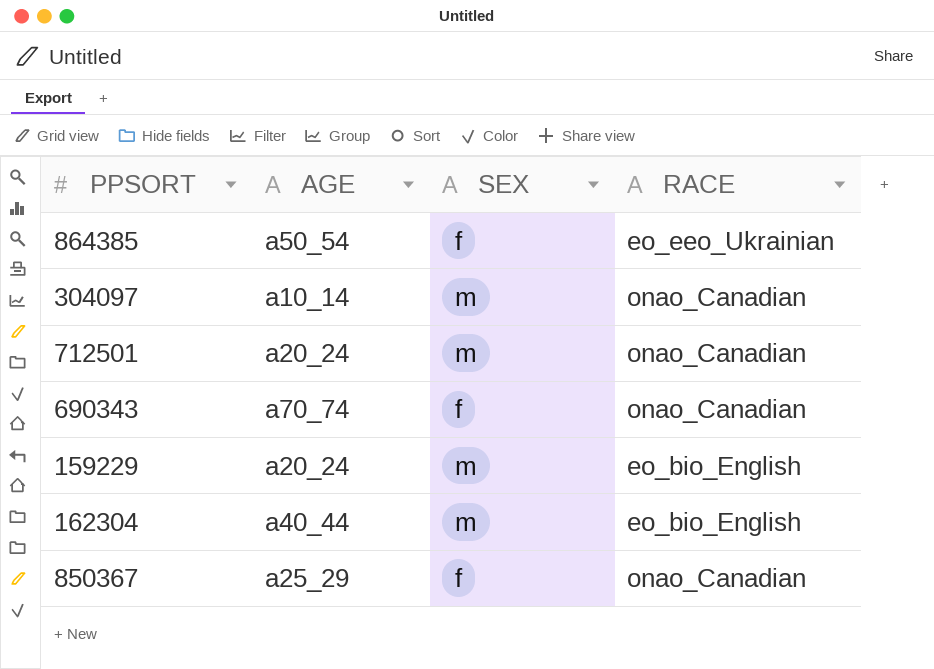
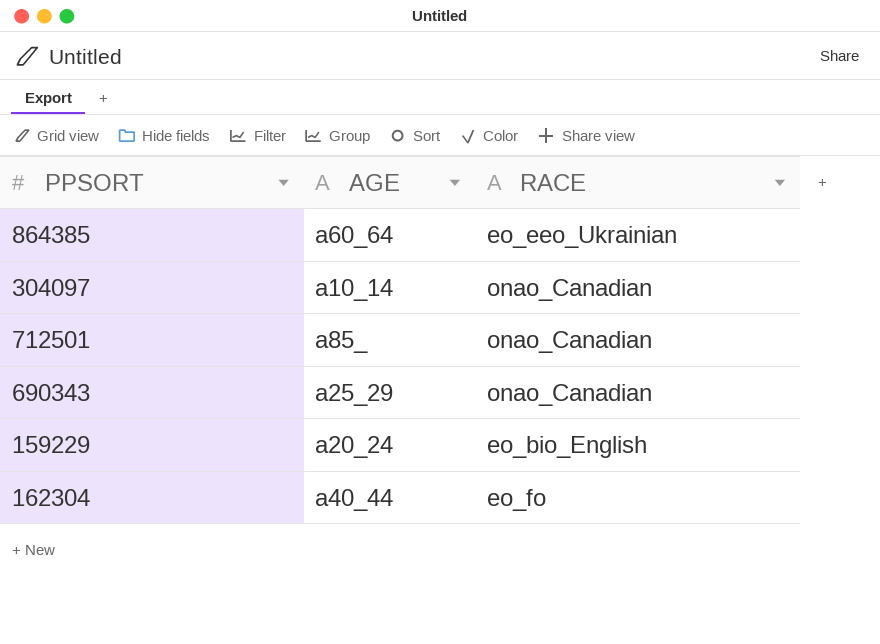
column SEX | position: 3 -> none
row 850367: a25_29 | f | onao_Canadian -> none
864385 | AGE: a50_54 -> a60_64
712501 | AGE: a20_24 -> a85_
690343 | AGE: a70_74 -> a25_29
162304 | RACE: eo_bio_English -> eo_fo

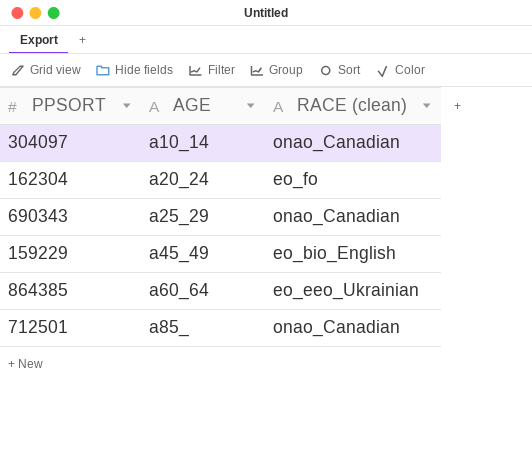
row order: none -> AGE ascending
column name: RACE -> RACE (clean)
162304 | AGE: a40_44 -> a20_24
159229 | AGE: a20_24 -> a45_49

